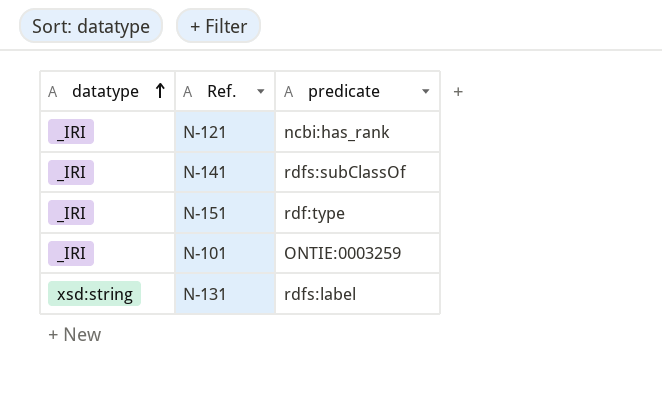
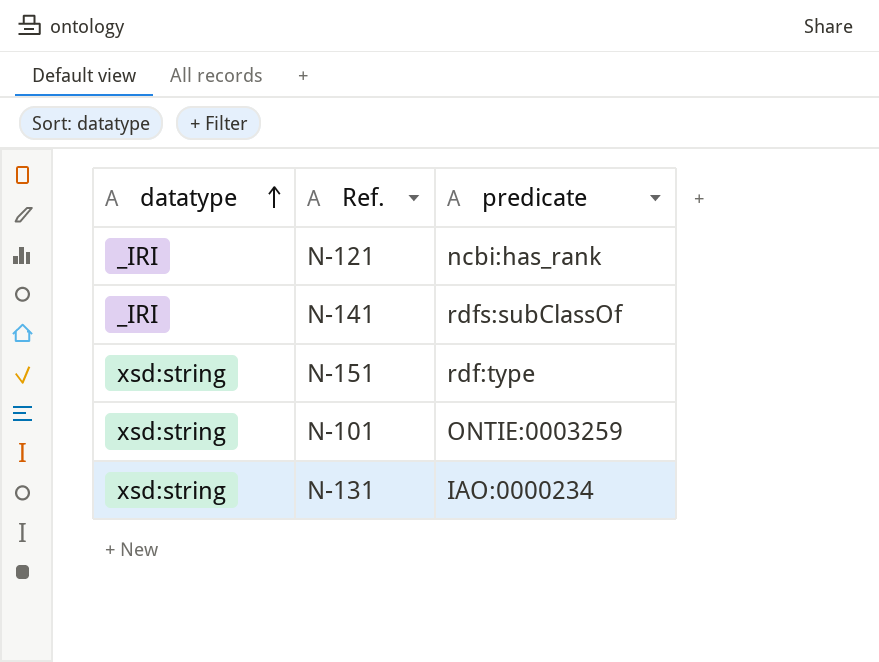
N-151 | datatype: _IRI -> xsd:string
N-101 | datatype: _IRI -> xsd:string
N-131 | predicate: rdfs:label -> IAO:0000234

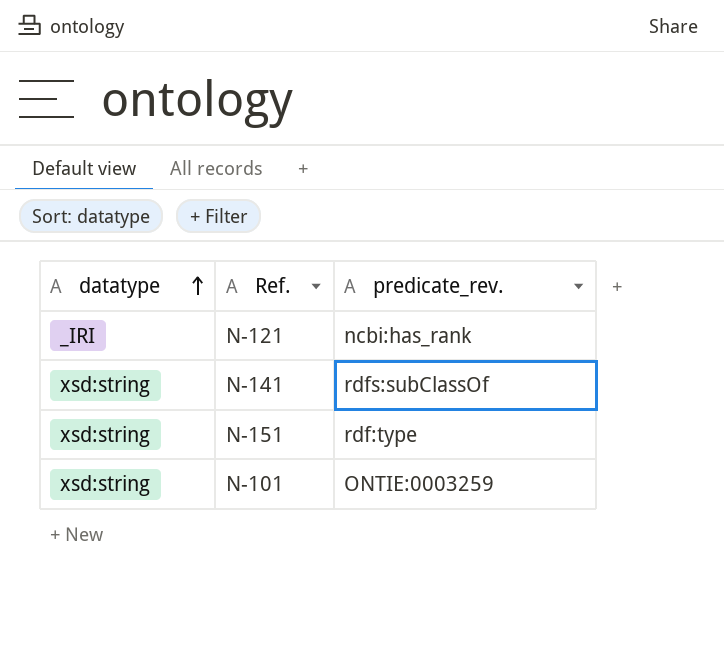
column name: predicate -> predicate_rev.
row N-131: xsd:string | IAO:0000234 -> none
N-141 | datatype: _IRI -> xsd:string

